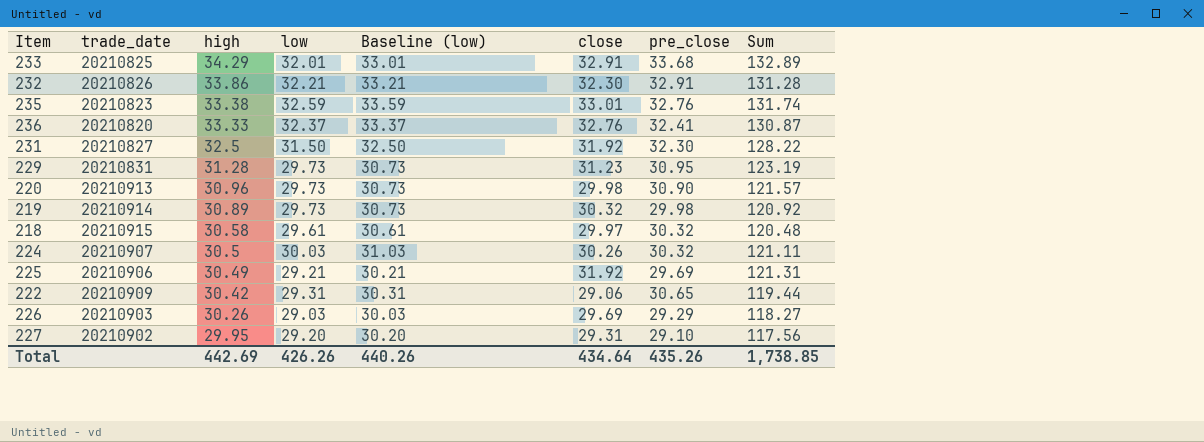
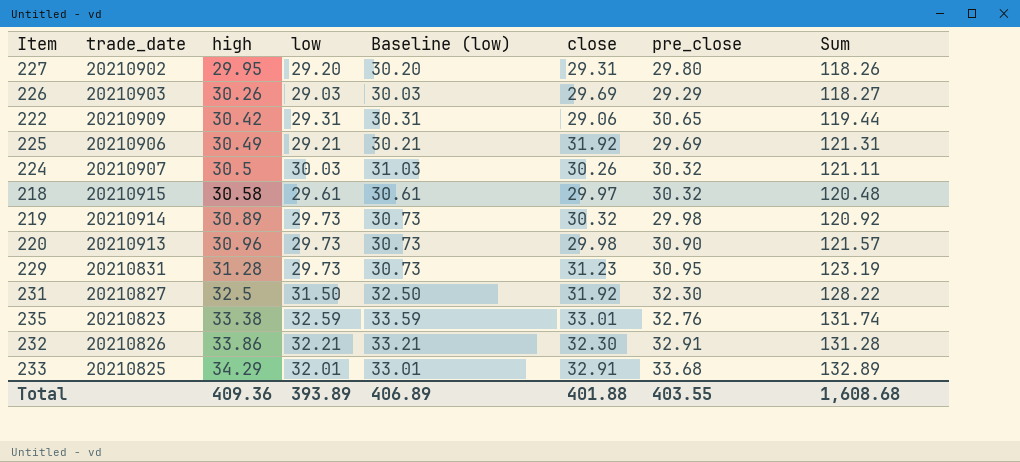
row order: high descending -> high ascending
row 236: 20210820 | 33.33 | 32.37 | 33.37 | 32.76 | 32.41 | 130.87 -> none
227 | pre_close: 29.10 -> 29.80
227 | Sum: 117.56 -> 118.26
Total | high: 442.69 -> 409.36
Total | low: 426.26 -> 393.89
Total | Baseline (low): 440.26 -> 406.89
Total | close: 434.64 -> 401.88
Total | pre_close: 435.26 -> 403.55
Total | Sum: 1,738.85 -> 1,608.68

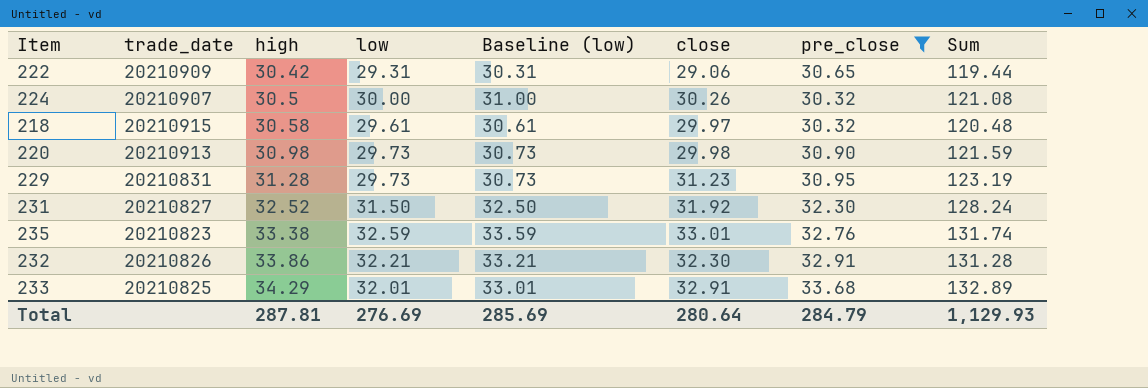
filter: none -> pre_close >= 30.32
224 | low: 30.03 -> 30.00
224 | Baseline (low): 31.03 -> 31.00
224 | Sum: 121.11 -> 121.08
220 | high: 30.96 -> 30.98
220 | Sum: 121.57 -> 121.59
231 | high: 32.5 -> 32.52
231 | Sum: 128.22 -> 128.24
Total | high: 409.36 -> 287.81
Total | low: 393.89 -> 276.69
Total | Baseline (low): 406.89 -> 285.69
Total | close: 401.88 -> 280.64
Total | pre_close: 403.55 -> 284.79
Total | Sum: 1,608.68 -> 1,129.93

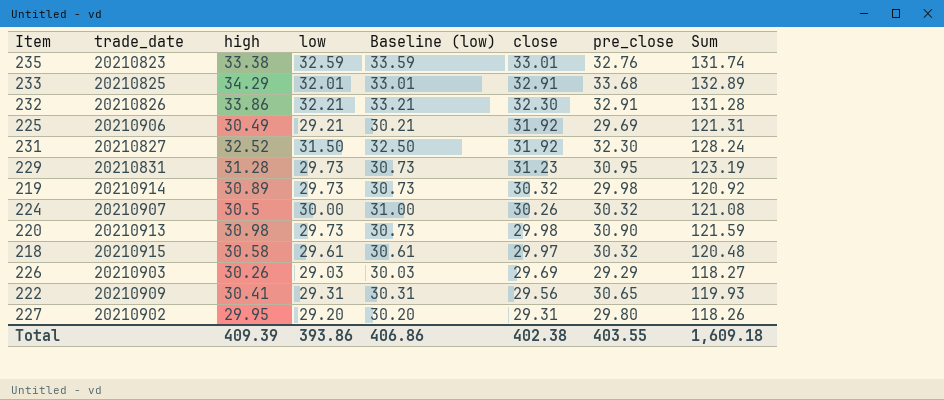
filter: pre_close >= 30.32 -> none
row order: high ascending -> close descending
222 | high: 30.42 -> 30.41
222 | close: 29.06 -> 29.56
222 | Sum: 119.44 -> 119.93
Total | high: 287.81 -> 409.39
Total | low: 276.69 -> 393.86
Total | Baseline (low): 285.69 -> 406.86
Total | close: 280.64 -> 402.38
Total | pre_close: 284.79 -> 403.55
Total | Sum: 1,129.93 -> 1,609.18

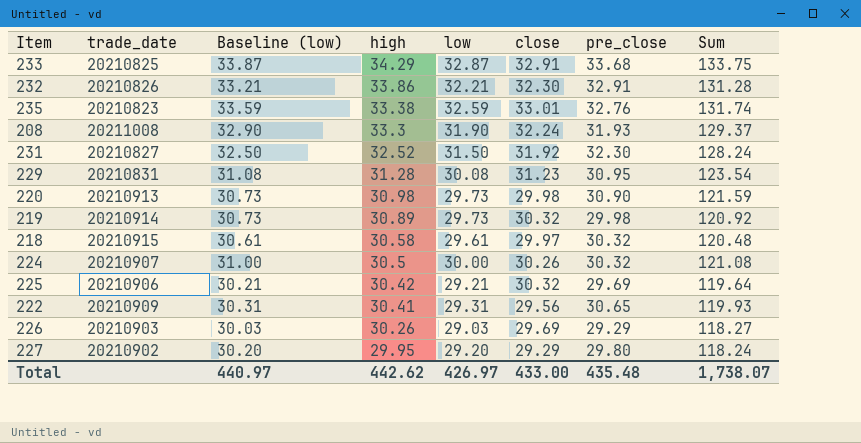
row order: close descending -> high descending
column Baseline (low) | position: 5 -> 3
233 | Baseline (low): 33.01 -> 33.87
233 | low: 32.01 -> 32.87
233 | Sum: 132.89 -> 133.75
row 208: none -> 20211008 | 32.90 | 33.3 | 31.90 | 32.24 | 31.93 | 129.37
229 | Baseline (low): 30.73 -> 31.08
229 | low: 29.73 -> 30.08
229 | Sum: 123.19 -> 123.54
225 | high: 30.49 -> 30.42
225 | close: 31.92 -> 30.32
225 | Sum: 121.31 -> 119.64
227 | close: 29.31 -> 29.29
227 | Sum: 118.26 -> 118.24
Total | Baseline (low): 406.86 -> 440.97
Total | high: 409.39 -> 442.62
Total | low: 393.86 -> 426.97
Total | close: 402.38 -> 433.00
Total | pre_close: 403.55 -> 435.48
Total | Sum: 1,609.18 -> 1,738.07

